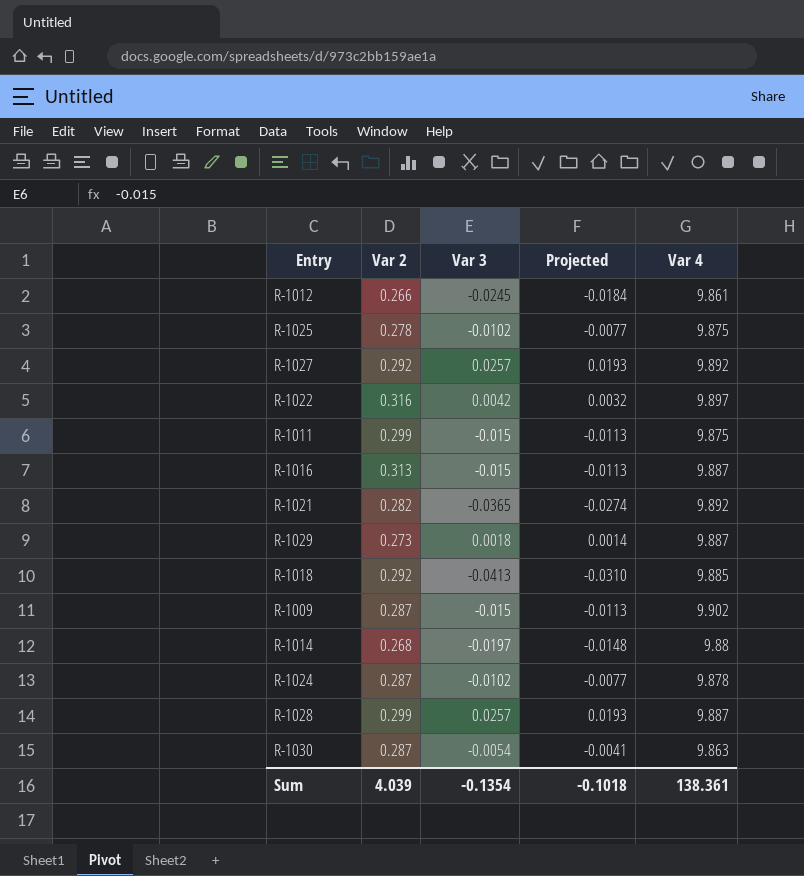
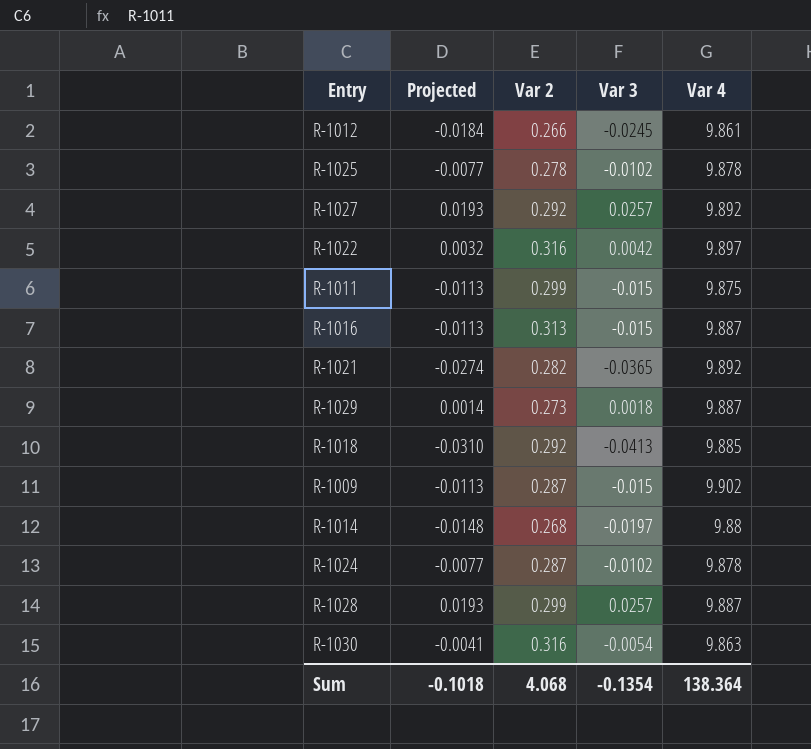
column Projected | position: 4 -> 2
R-1025 | Var 4: 9.875 -> 9.878
R-1030 | Var 2: 0.287 -> 0.316
Sum | Var 2: 4.039 -> 4.068
Sum | Var 4: 138.361 -> 138.364

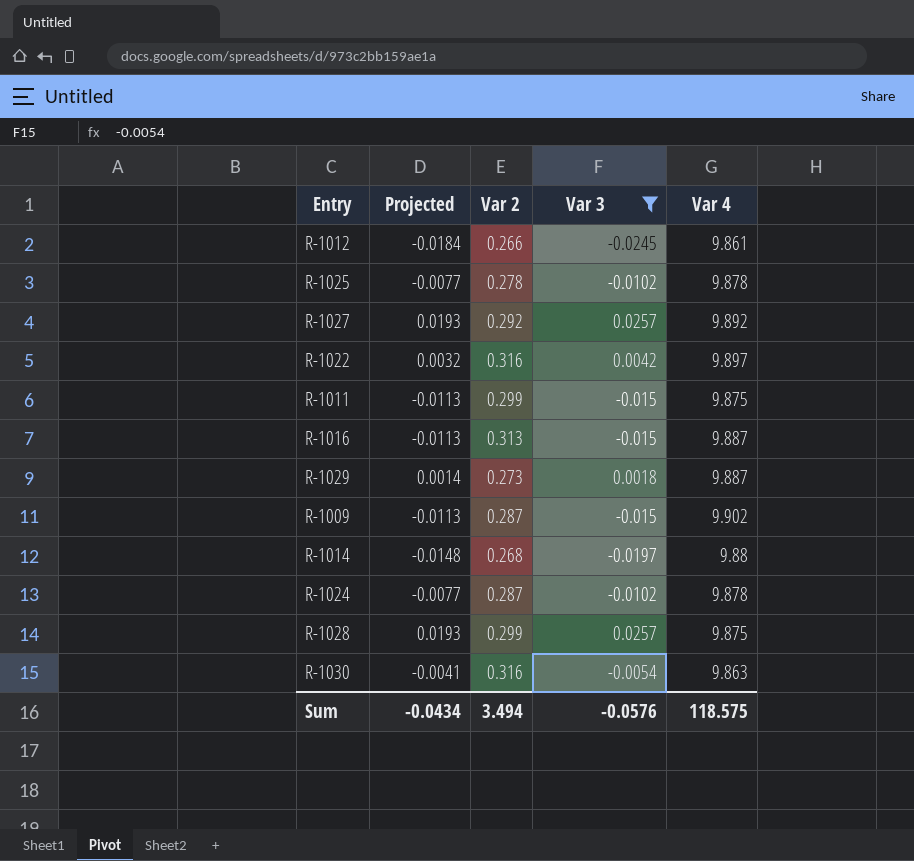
filter: none -> Var 3 >= -0.0245
R-1028 | Var 4: 9.887 -> 9.875
Sum | Projected: -0.1018 -> -0.0434
Sum | Var 2: 4.068 -> 3.494
Sum | Var 3: -0.1354 -> -0.0576
Sum | Var 4: 138.364 -> 118.575

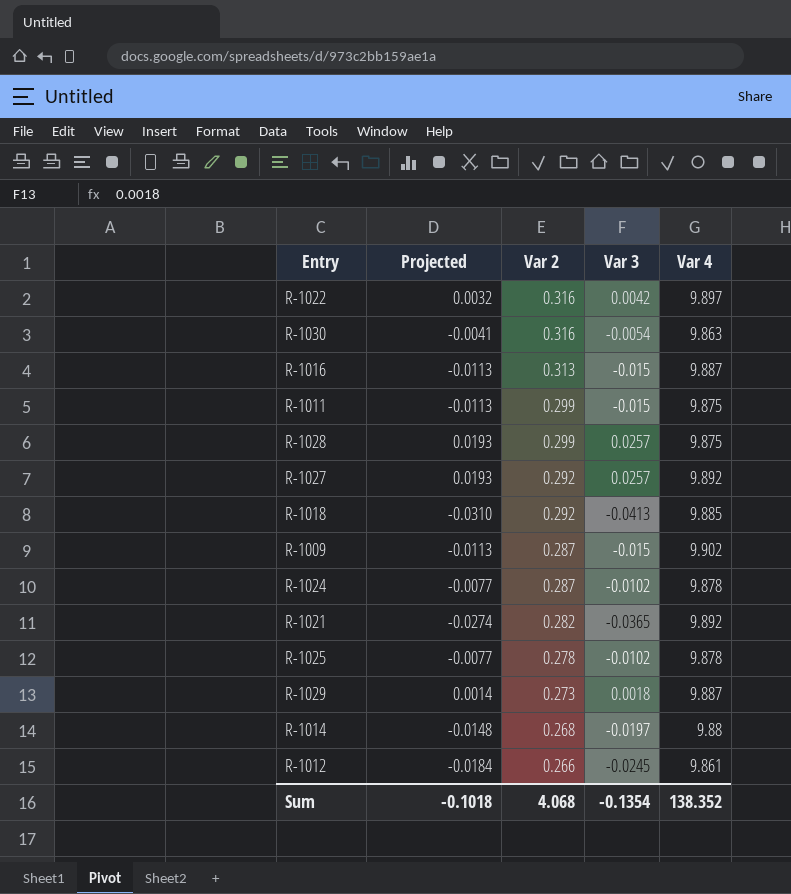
filter: Var 3 >= -0.0245 -> none
row order: none -> Var 2 descending
Sum | Projected: -0.0434 -> -0.1018
Sum | Var 2: 3.494 -> 4.068
Sum | Var 3: -0.0576 -> -0.1354
Sum | Var 4: 118.575 -> 138.352

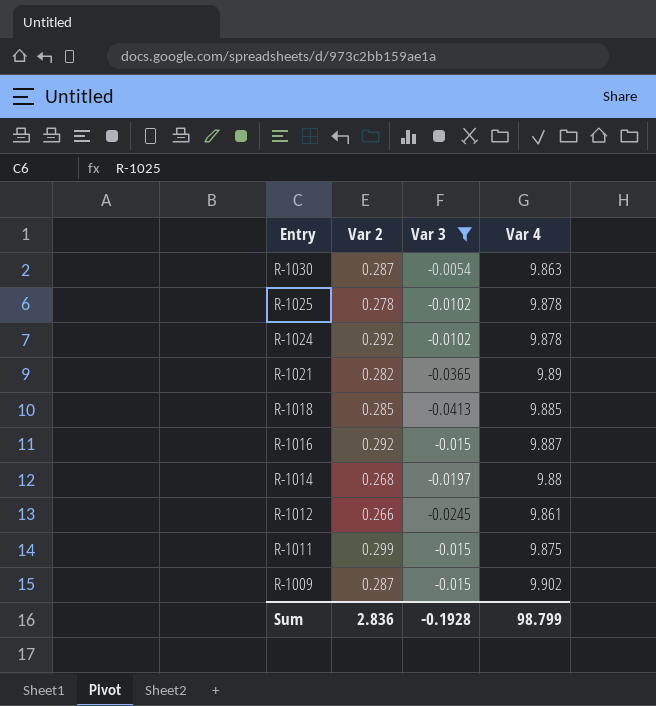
filter: none -> Var 3 <= -0.0054
row order: Var 2 descending -> Entry descending
column Projected | formula: [Var 3] * 0.75 -> none
R-1030 | Var 2: 0.316 -> 0.287
R-1024 | Var 2: 0.287 -> 0.292
R-1021 | Var 4: 9.892 -> 9.89
R-1018 | Var 2: 0.292 -> 0.285
R-1016 | Var 2: 0.313 -> 0.292
Sum | Var 2: 4.068 -> 2.836
Sum | Var 3: -0.1354 -> -0.1928
Sum | Var 4: 138.352 -> 98.799

